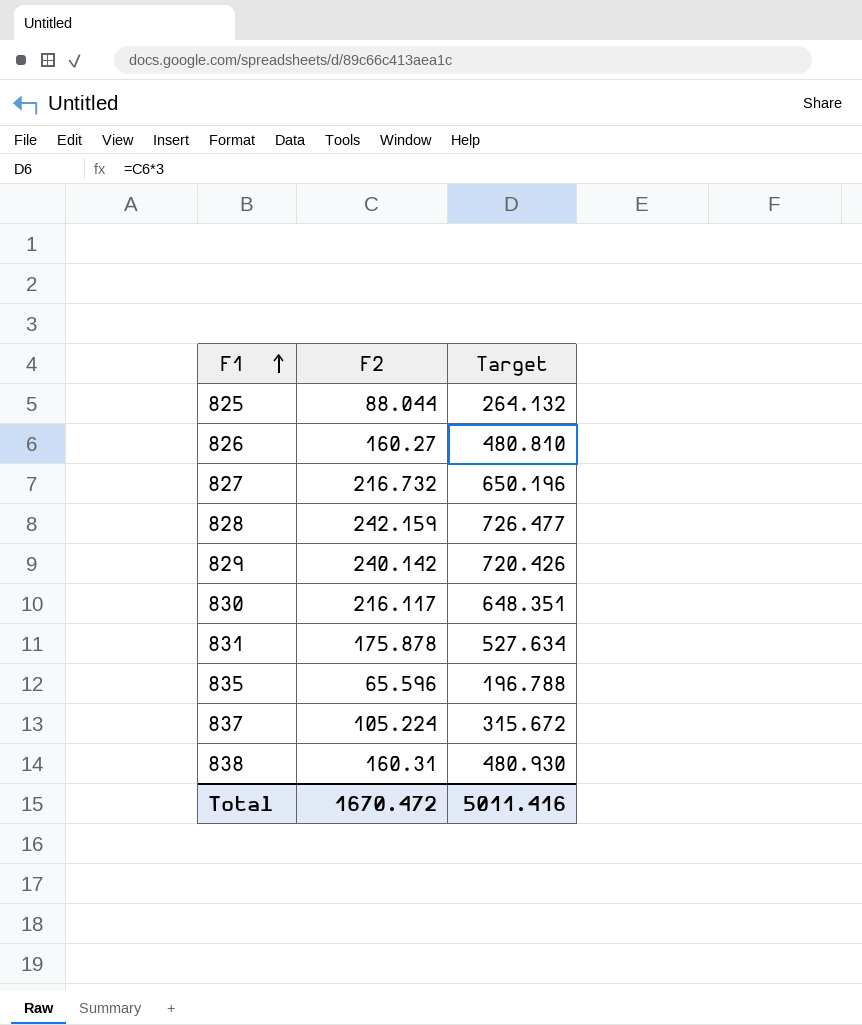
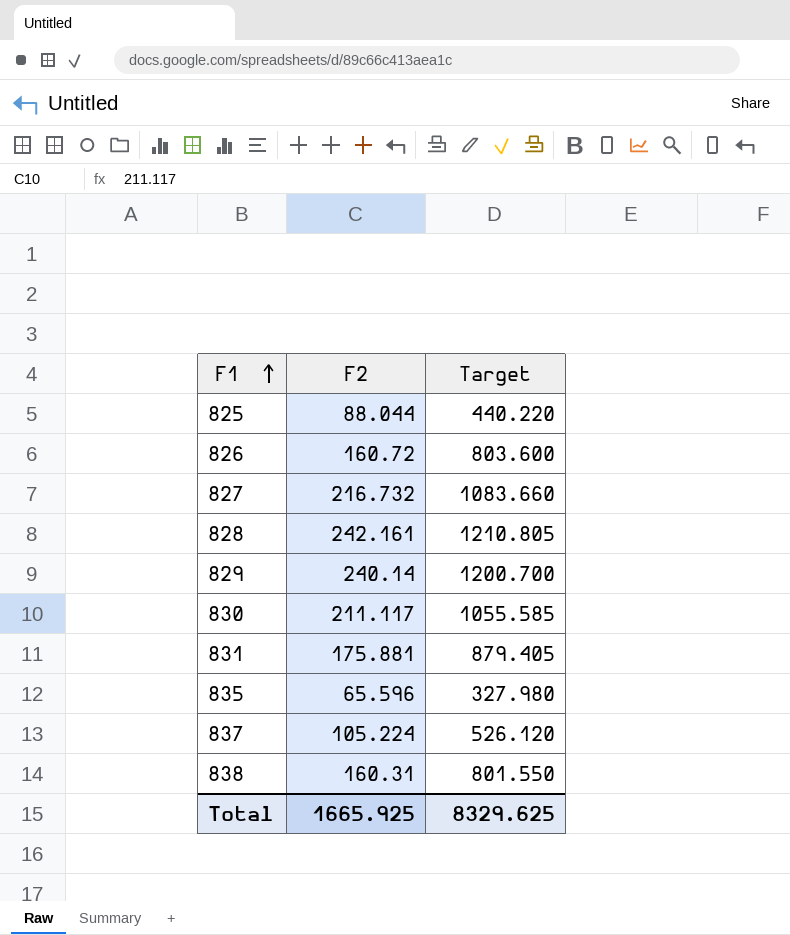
column Target | formula: [F2] * 3 -> [F2] * 5
826 | F2: 160.27 -> 160.72
828 | F2: 242.159 -> 242.161
829 | F2: 240.142 -> 240.14
830 | F2: 216.117 -> 211.117
831 | F2: 175.878 -> 175.881
Total | F2: 1670.472 -> 1665.925
Total | Target: 5011.416 -> 8329.625

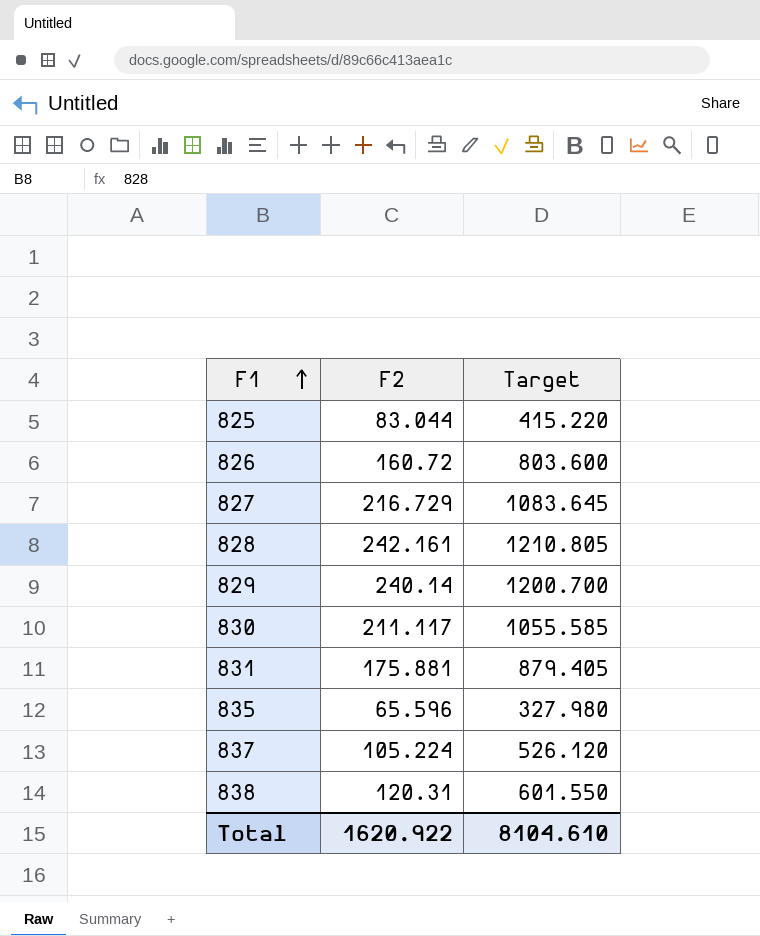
825 | F2: 88.044 -> 83.044
825 | Target: 440.220 -> 415.220
827 | F2: 216.732 -> 216.729
827 | Target: 1083.660 -> 1083.645
838 | F2: 160.31 -> 120.31
838 | Target: 801.550 -> 601.550
Total | F2: 1665.925 -> 1620.922
Total | Target: 8329.625 -> 8104.610

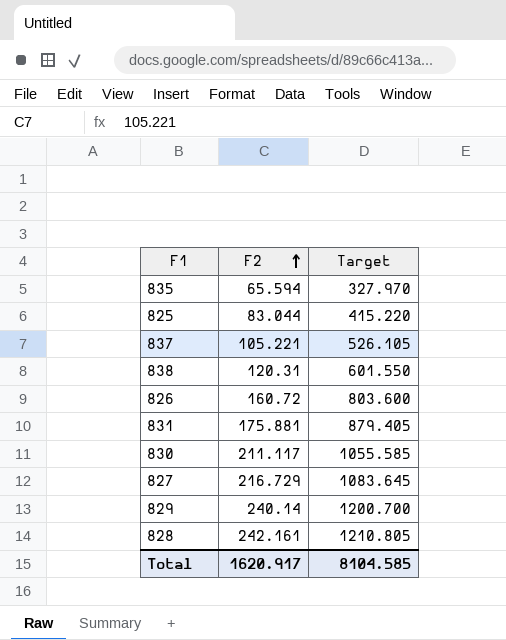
row order: F1 ascending -> F2 ascending
835 | F2: 65.596 -> 65.594
835 | Target: 327.980 -> 327.970
837 | F2: 105.224 -> 105.221
837 | Target: 526.120 -> 526.105
Total | F2: 1620.922 -> 1620.917
Total | Target: 8104.610 -> 8104.585

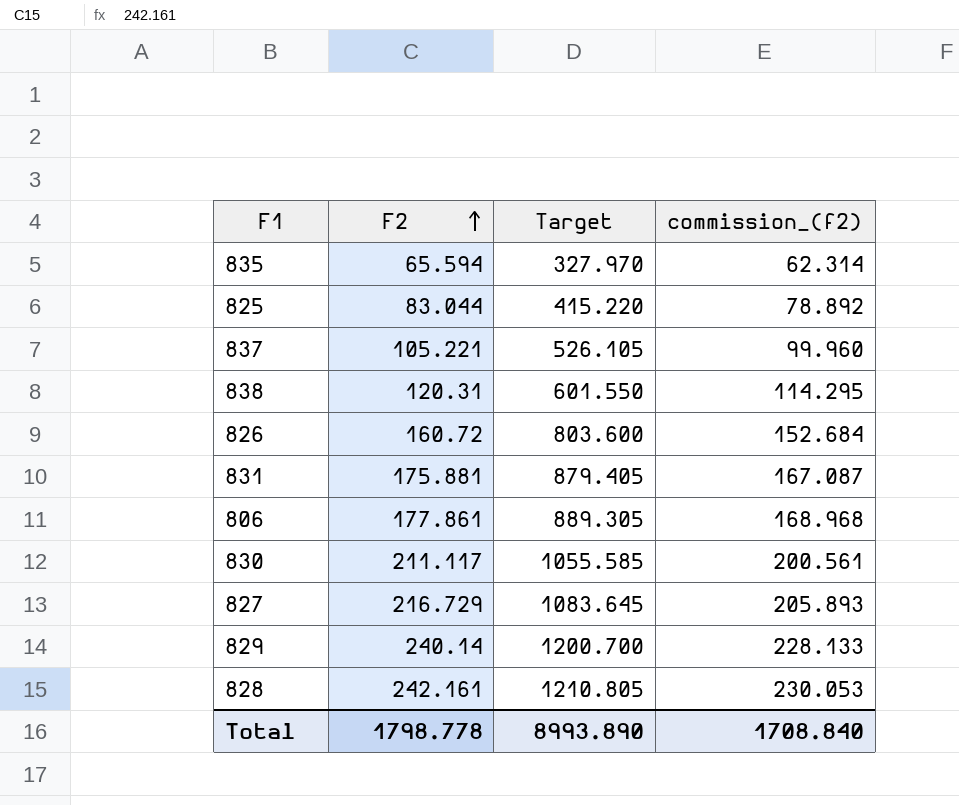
column commission_(f2) | formula: none -> [F2] * 0.95
row 806: none -> 177.861 | 889.305 | 168.968
Total | F2: 1620.917 -> 1798.778
Total | Target: 8104.585 -> 8993.890

